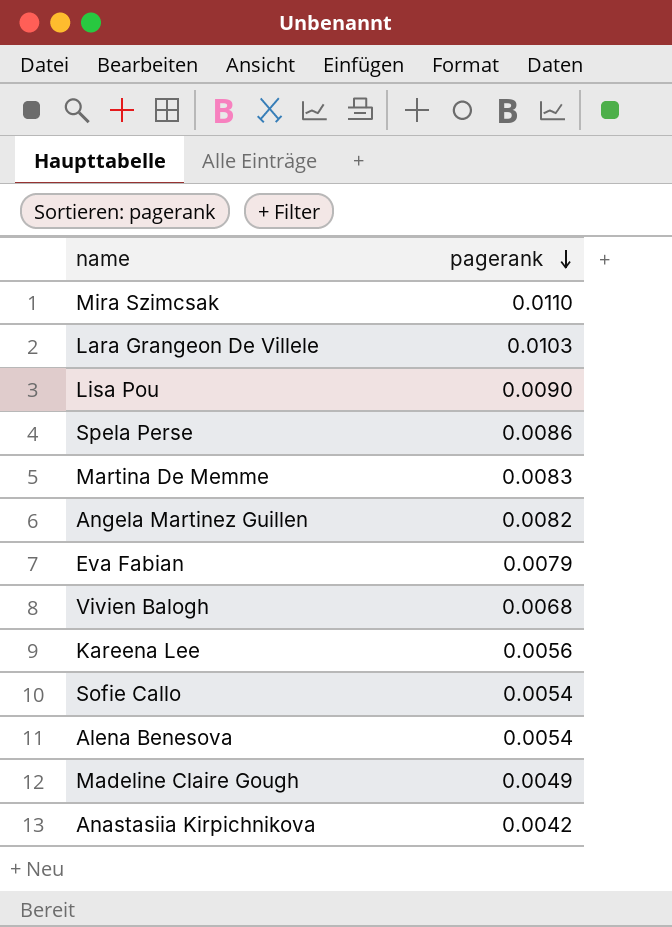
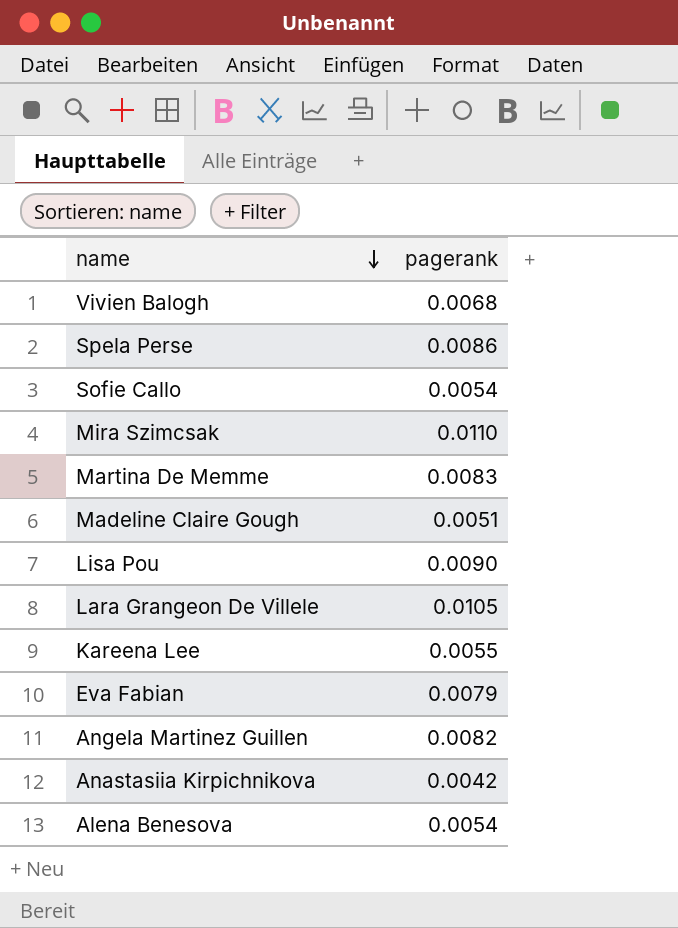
row order: pagerank descending -> name descending
Madeline Claire Gough | pagerank: 0.0049 -> 0.0051
Lara Grangeon De Villele | pagerank: 0.0103 -> 0.0105
Kareena Lee | pagerank: 0.0056 -> 0.0055

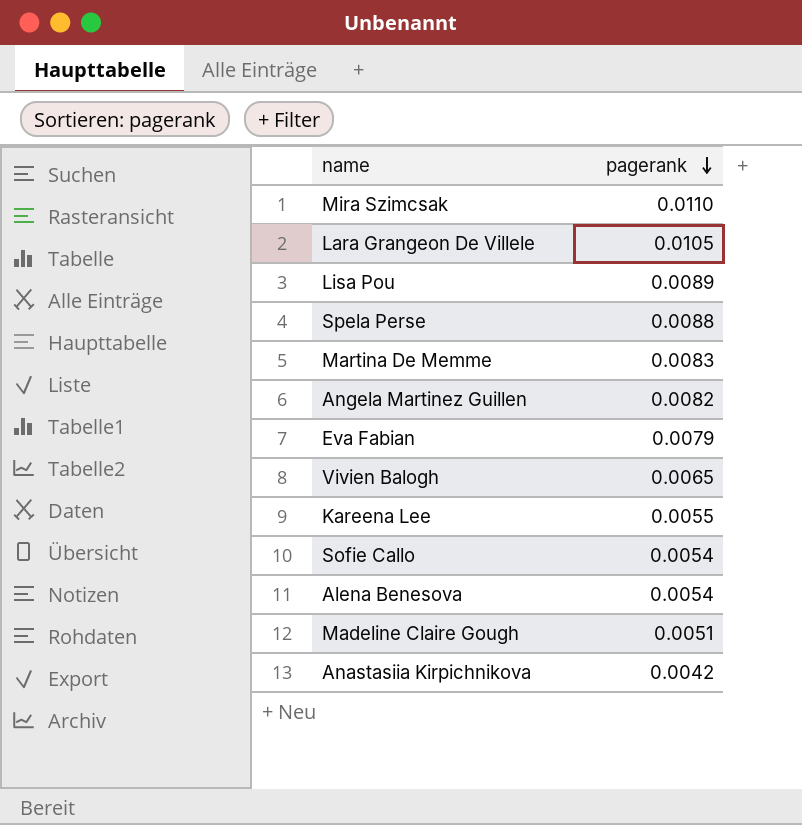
row order: name descending -> pagerank descending
Lisa Pou | pagerank: 0.0090 -> 0.0089
Spela Perse | pagerank: 0.0086 -> 0.0088
Vivien Balogh | pagerank: 0.0068 -> 0.0065

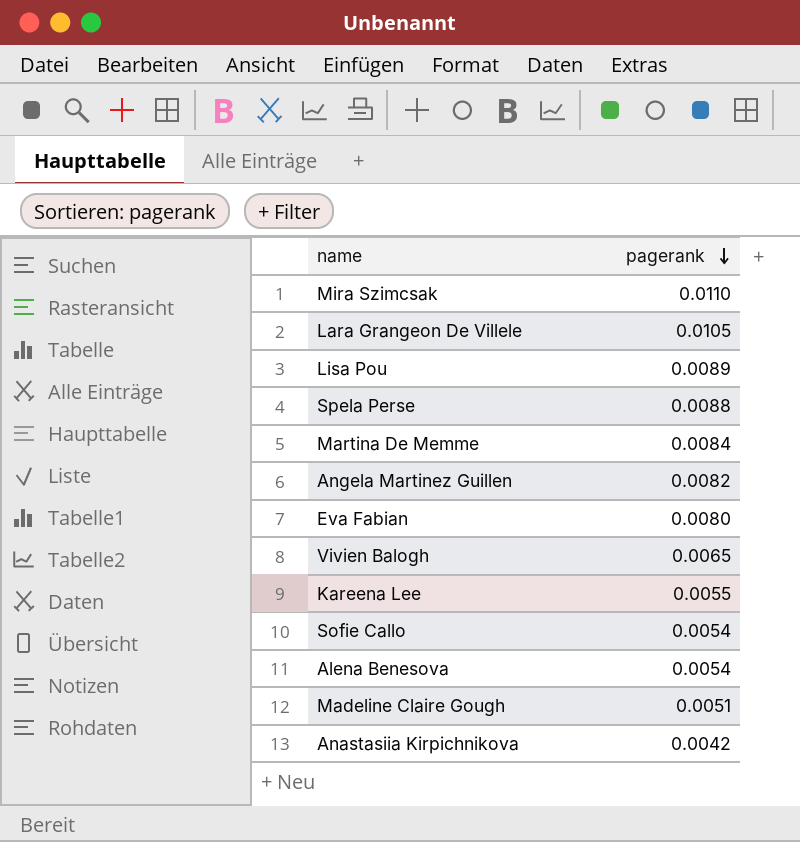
Martina De Memme | pagerank: 0.0083 -> 0.0084
Eva Fabian | pagerank: 0.0079 -> 0.0080

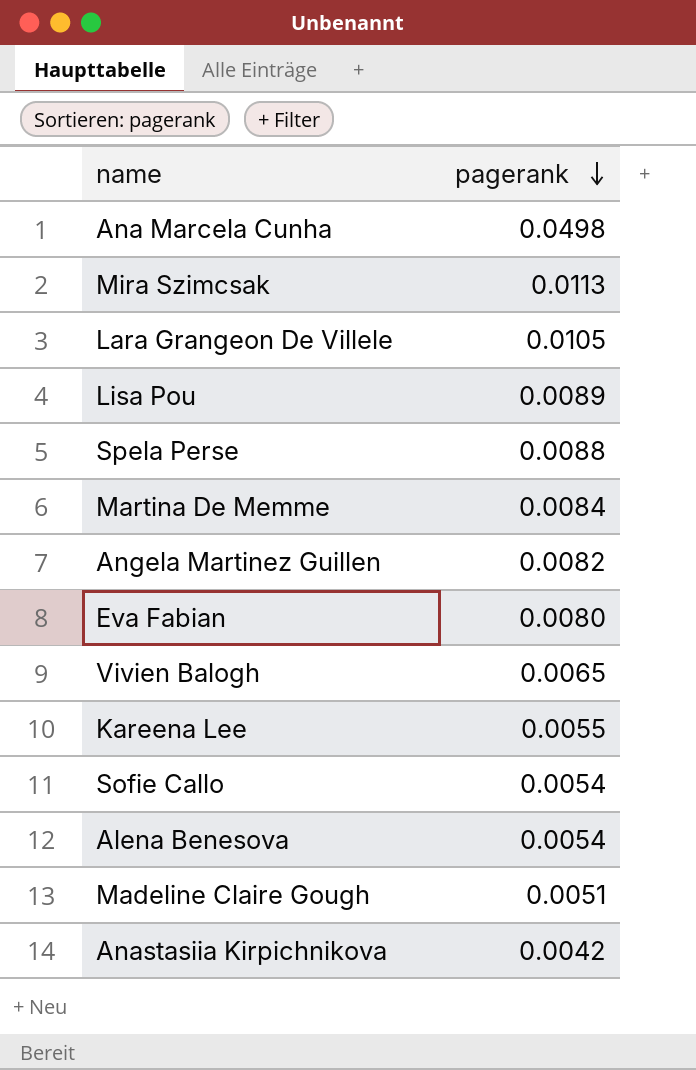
row Ana Marcela Cunha: none -> 0.0498
Mira Szimcsak | pagerank: 0.0110 -> 0.0113

